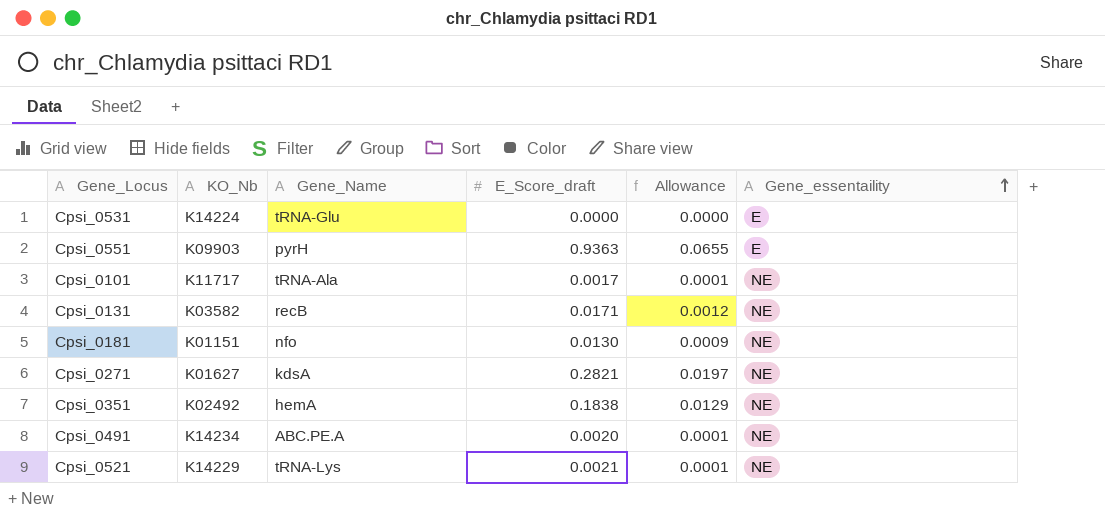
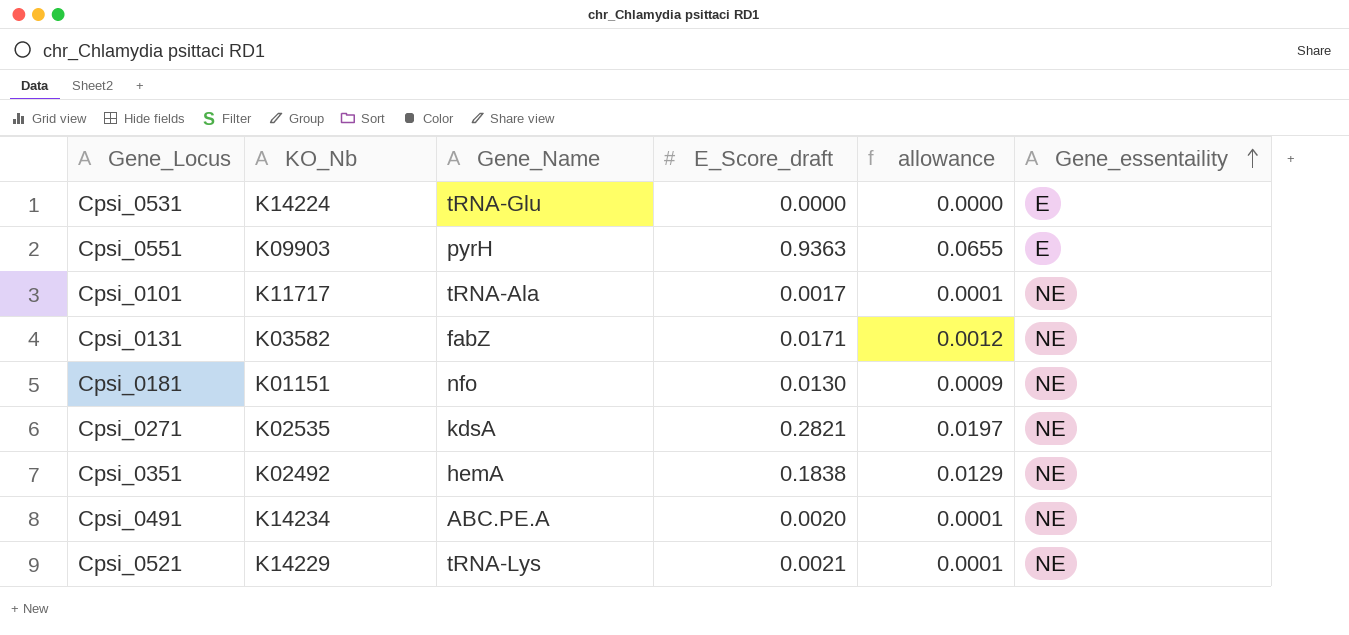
column name: Allowance -> allowance
Cpsi_0131 | Gene_Name: recB -> fabZ
Cpsi_0271 | KO_Nb: K01627 -> K02535

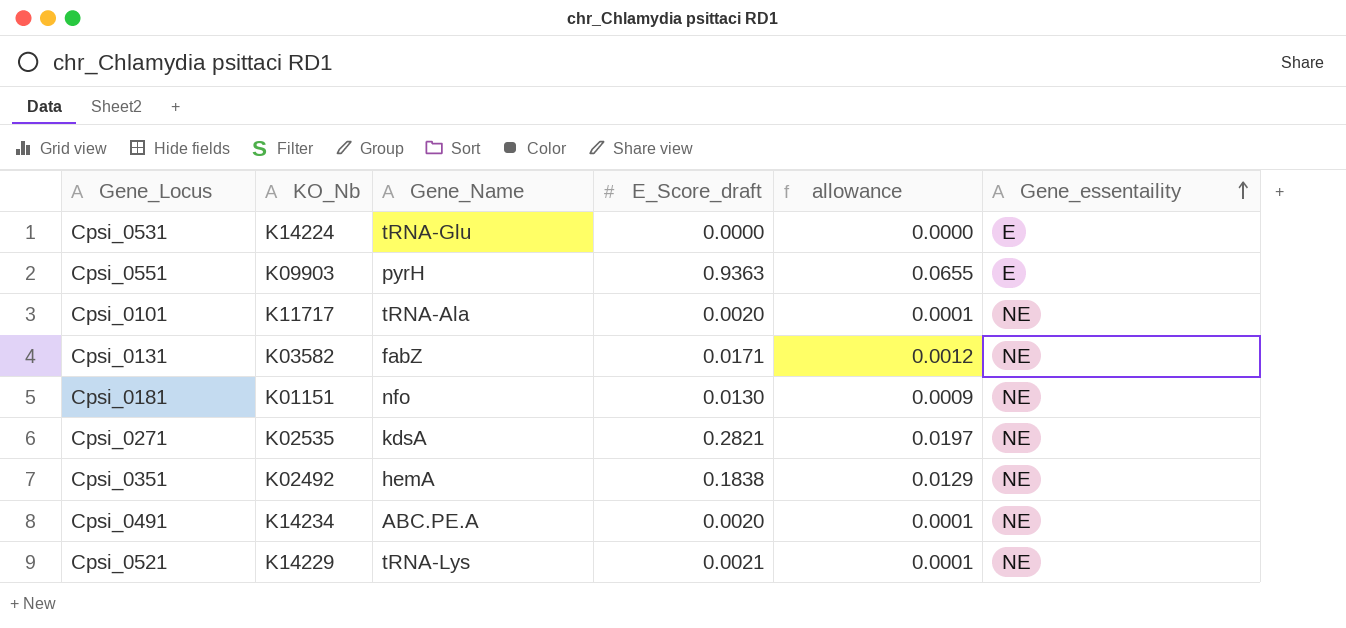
Cpsi_0101 | E_Score_draft: 0.0017 -> 0.0020

